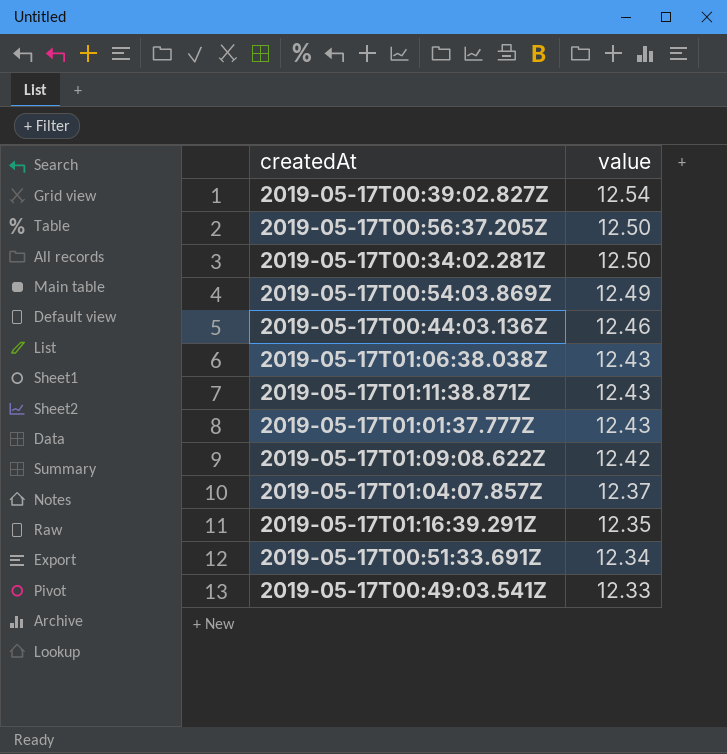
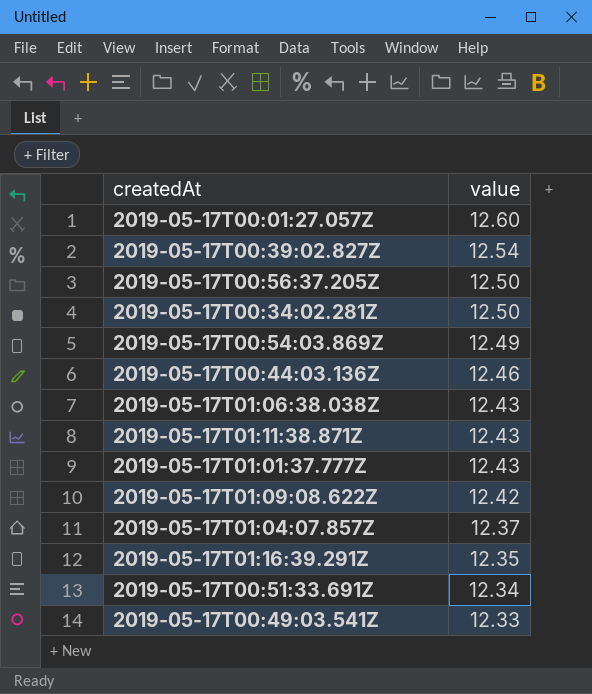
row 2019-05-17T00:01:27.057Z: none -> 12.60

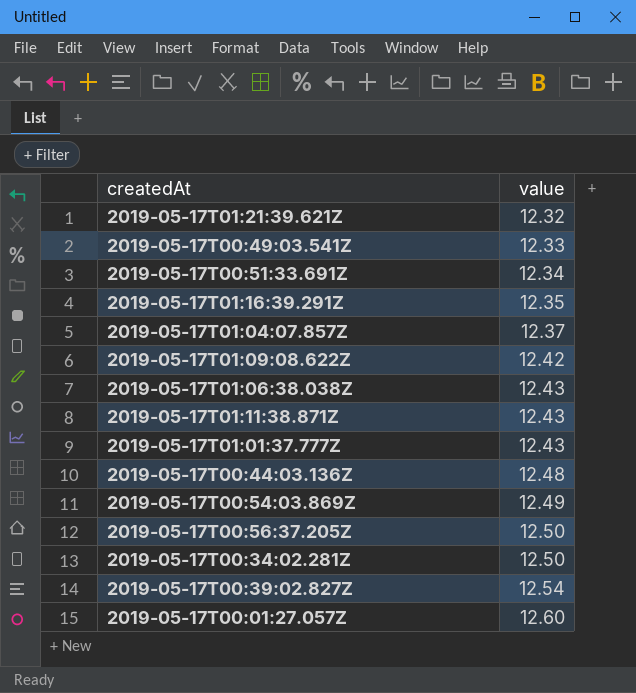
row order: value descending -> value ascending
row 2019-05-17T01:21:39.621Z: none -> 12.32
2019-05-17T00:44:03.136Z | value: 12.46 -> 12.48

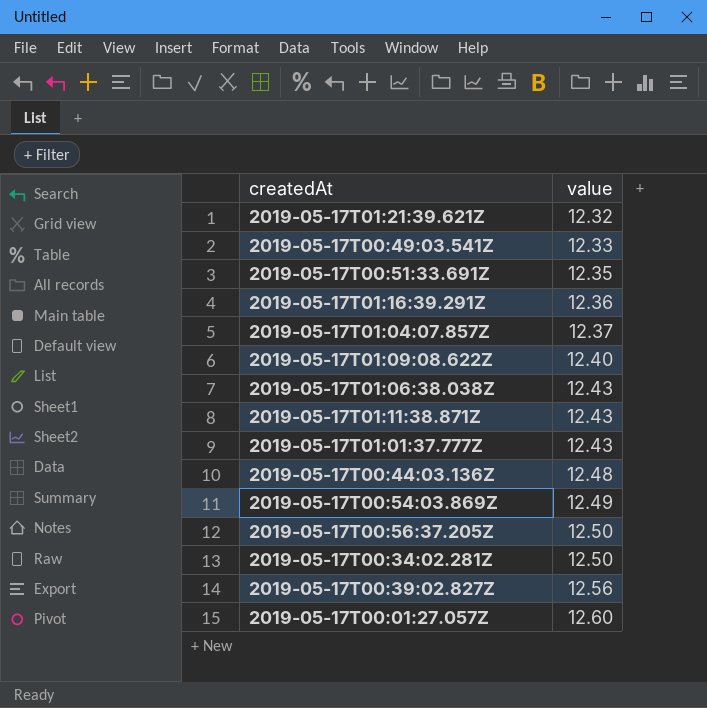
2019-05-17T00:51:33.691Z | value: 12.34 -> 12.35
2019-05-17T01:16:39.291Z | value: 12.35 -> 12.36
2019-05-17T01:09:08.622Z | value: 12.42 -> 12.40
2019-05-17T00:39:02.827Z | value: 12.54 -> 12.56

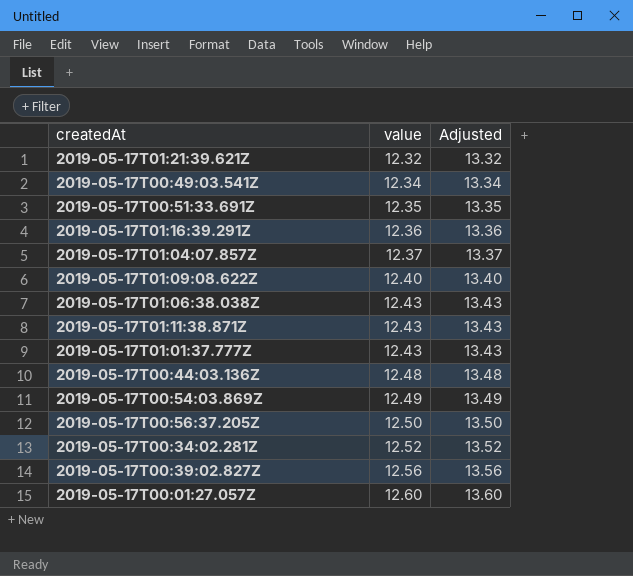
column Adjusted | formula: none -> [value] + 1
2019-05-17T00:49:03.541Z | value: 12.33 -> 12.34
2019-05-17T00:34:02.281Z | value: 12.50 -> 12.52

